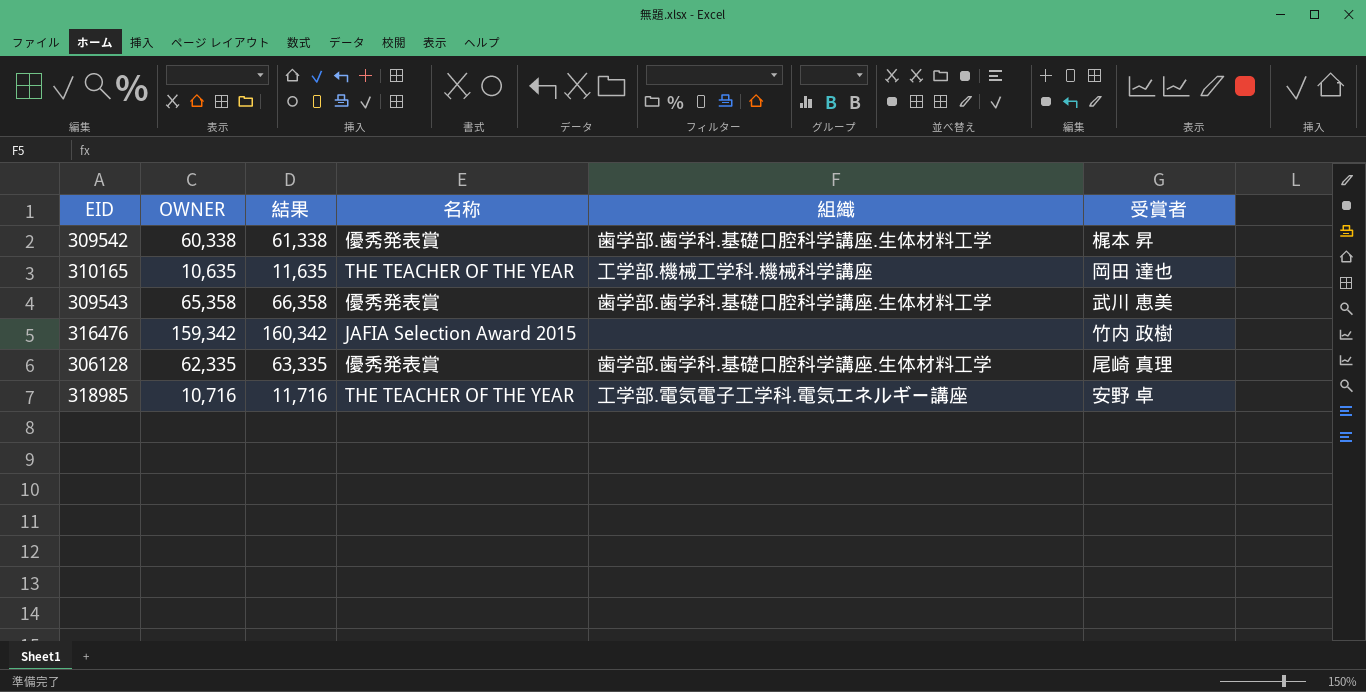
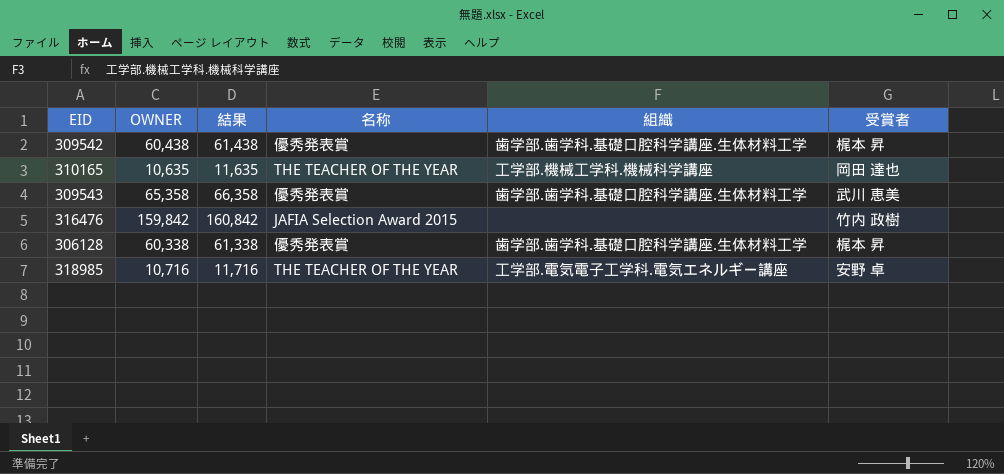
309542 | OWNER: 60,338 -> 60,438
309542 | 結果: 61,338 -> 61,438
316476 | OWNER: 159,342 -> 159,842
316476 | 結果: 160,342 -> 160,842
306128 | OWNER: 62,335 -> 60,338
306128 | 結果: 63,335 -> 61,338
306128 | 受賞者: 尾崎 真理 -> 梶本 昇

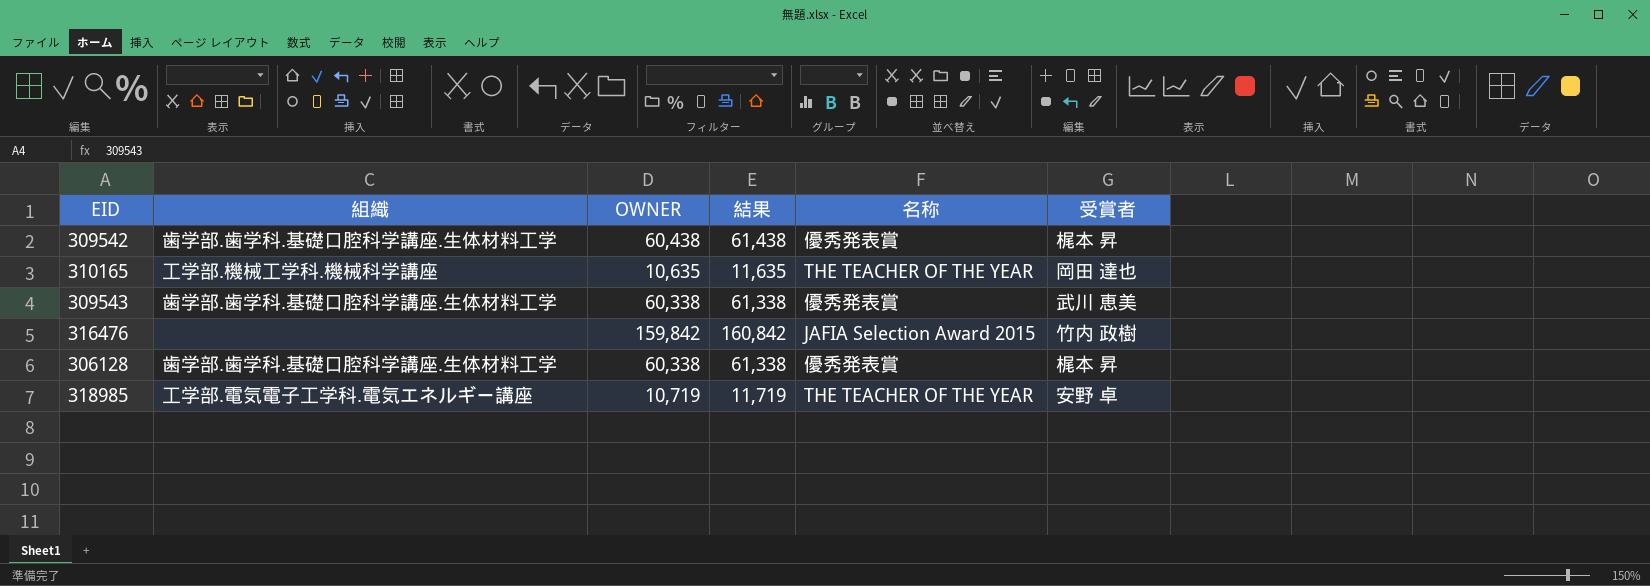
column 組織 | position: 5 -> 2
309543 | OWNER: 65,358 -> 60,338
309543 | 結果: 66,358 -> 61,338
318985 | OWNER: 10,716 -> 10,719
318985 | 結果: 11,716 -> 11,719

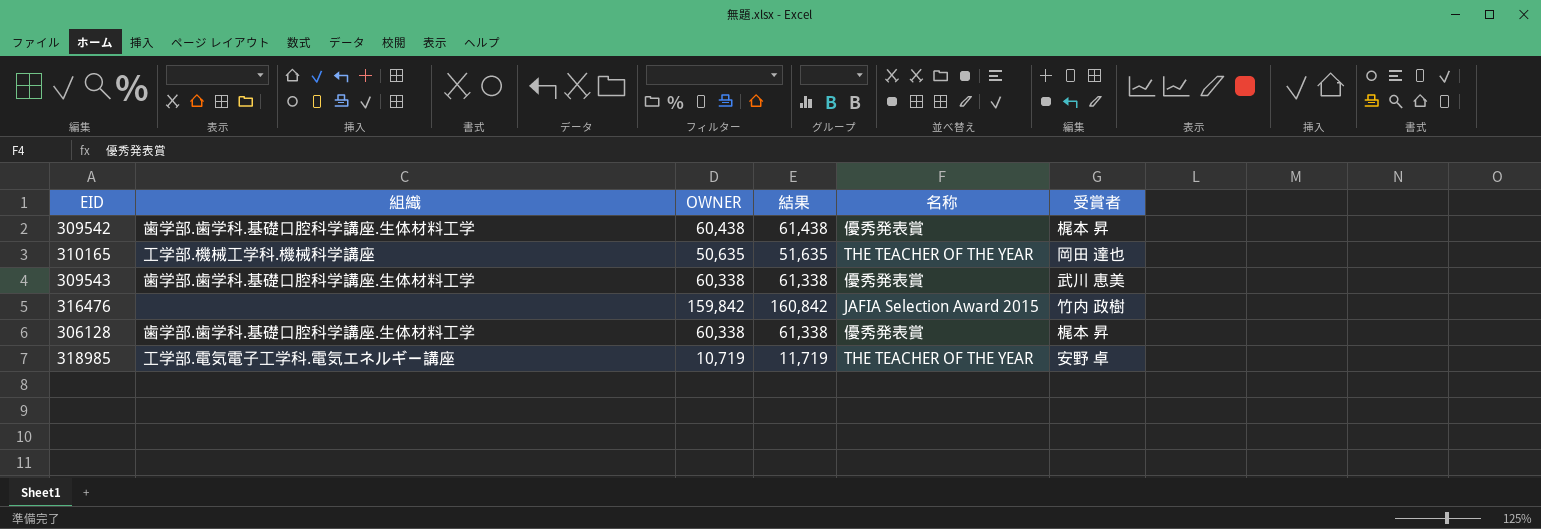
310165 | OWNER: 10,635 -> 50,635
310165 | 結果: 11,635 -> 51,635

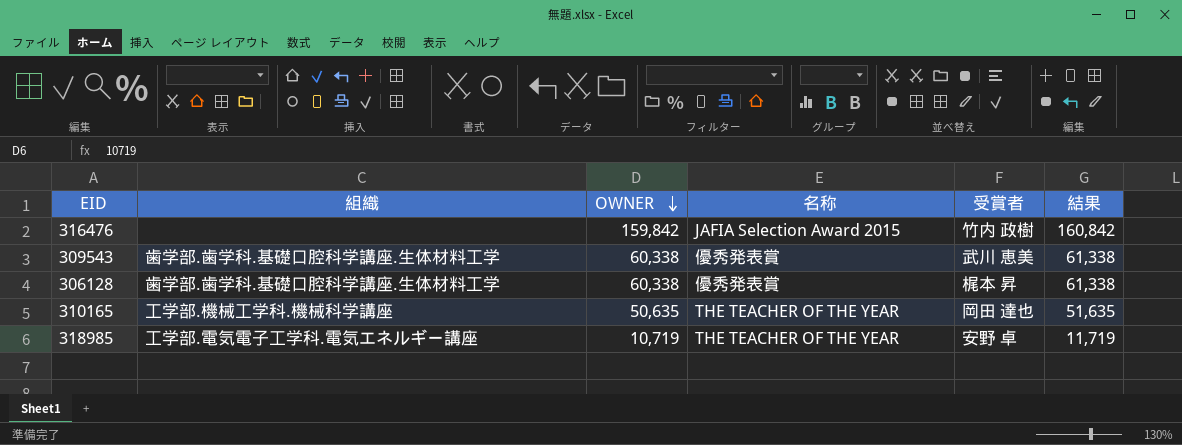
row order: none -> OWNER descending
column 結果 | position: 4 -> 6
row 309542: 歯学部.歯学科.基礎口腔科学講座.生体材料工学 | 60,438 | 61,438 | 優秀発表賞 | 梶本 昇 -> none

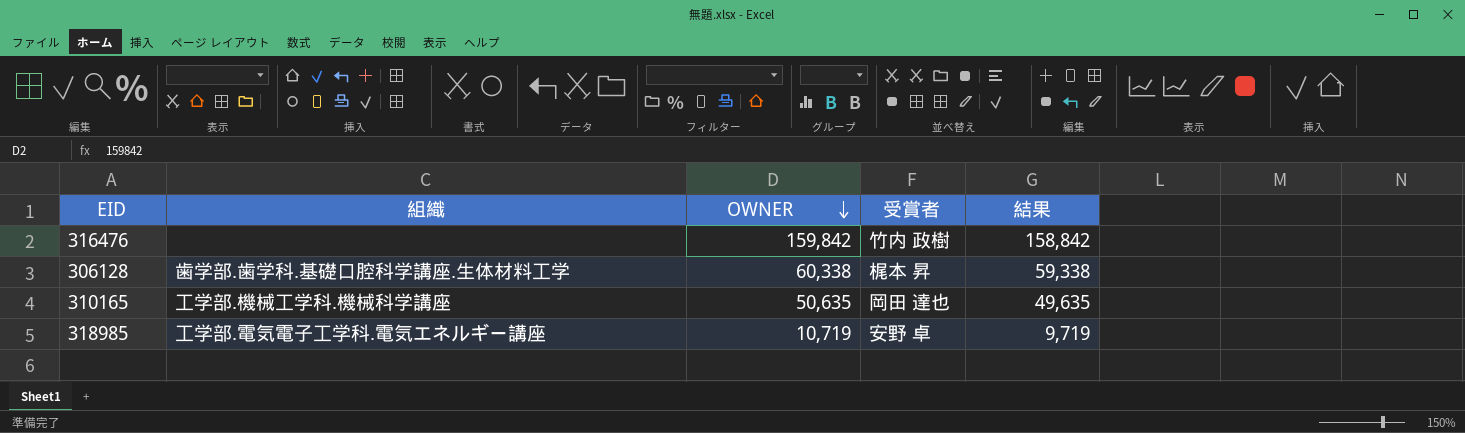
column 名称 | position: 4 -> none
column 結果 | formula: [OWNER] + 1000 -> [OWNER] - 1000
row 309543: 歯学部.歯学科.基礎口腔科学講座.生体材料工学 | 60,338 | 優秀発表賞 | 武川 恵美 | 61,338 -> none

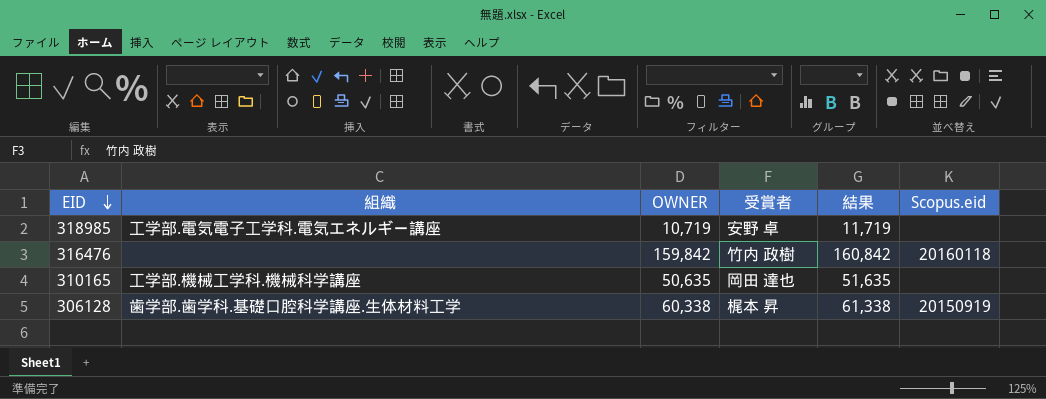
row order: OWNER descending -> EID descending
column 結果 | formula: [OWNER] - 1000 -> [OWNER] + 1000
column Scopus.eid | position: none -> 6

